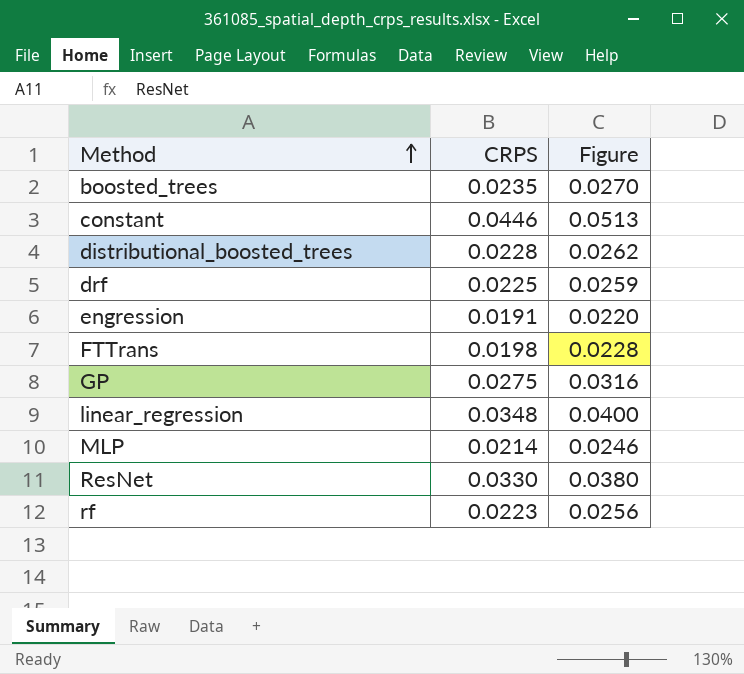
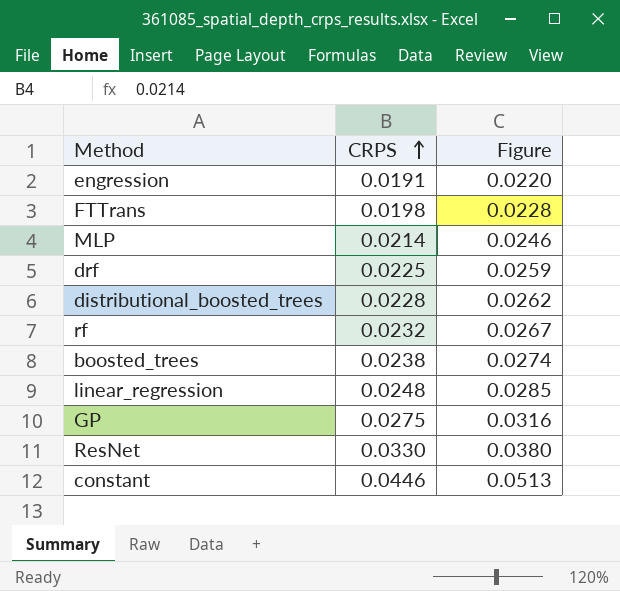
row order: Method ascending -> CRPS ascending
rf | CRPS: 0.0223 -> 0.0232
rf | Figure: 0.0256 -> 0.0267
boosted_trees | CRPS: 0.0235 -> 0.0238
boosted_trees | Figure: 0.0270 -> 0.0274
linear_regression | CRPS: 0.0348 -> 0.0248
linear_regression | Figure: 0.0400 -> 0.0285

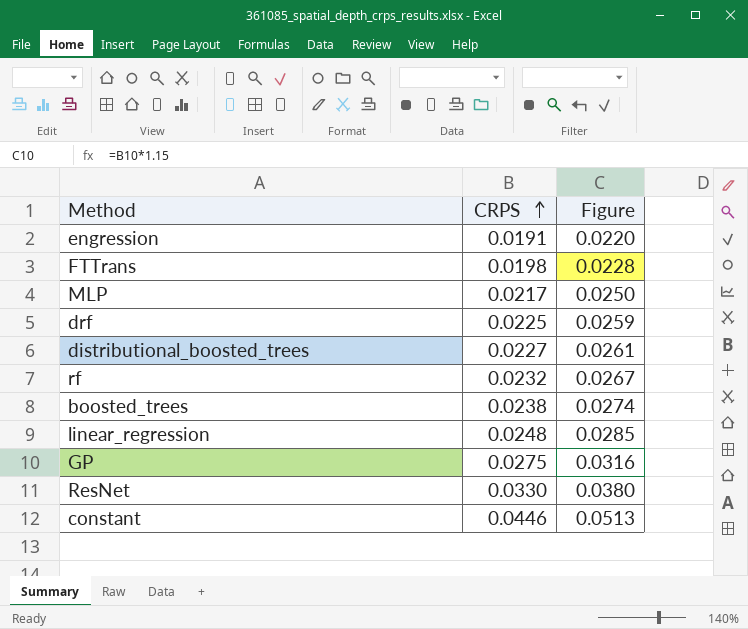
MLP | CRPS: 0.0214 -> 0.0217
MLP | Figure: 0.0246 -> 0.0250
distributional_boosted_trees | CRPS: 0.0228 -> 0.0227
distributional_boosted_trees | Figure: 0.0262 -> 0.0261

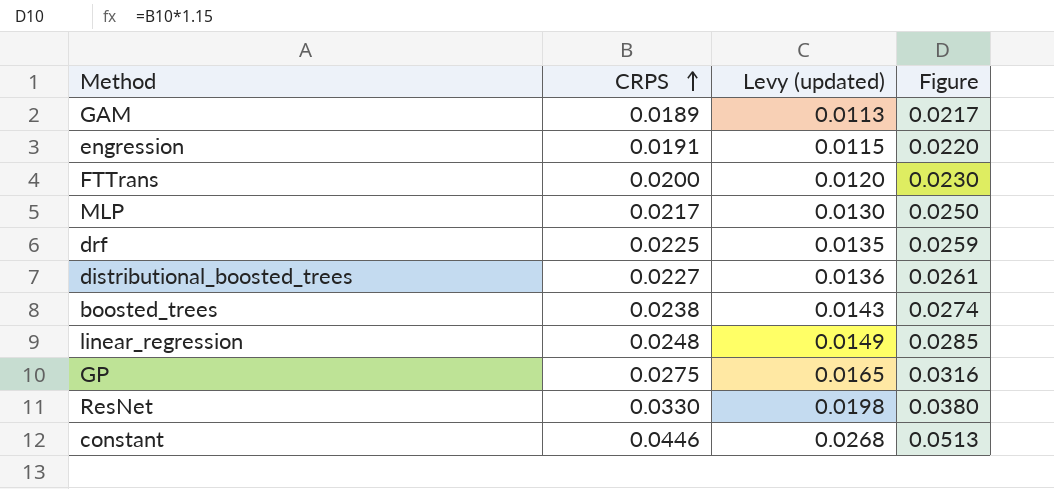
column Levy (updated) | formula: none -> [CRPS] * 0.6
row rf: 0.0232 | 0.0267 -> none
row GAM: none -> 0.0189 | 0.0113 | 0.0217
FTTrans | CRPS: 0.0198 -> 0.0200
FTTrans | Figure: 0.0228 -> 0.0230

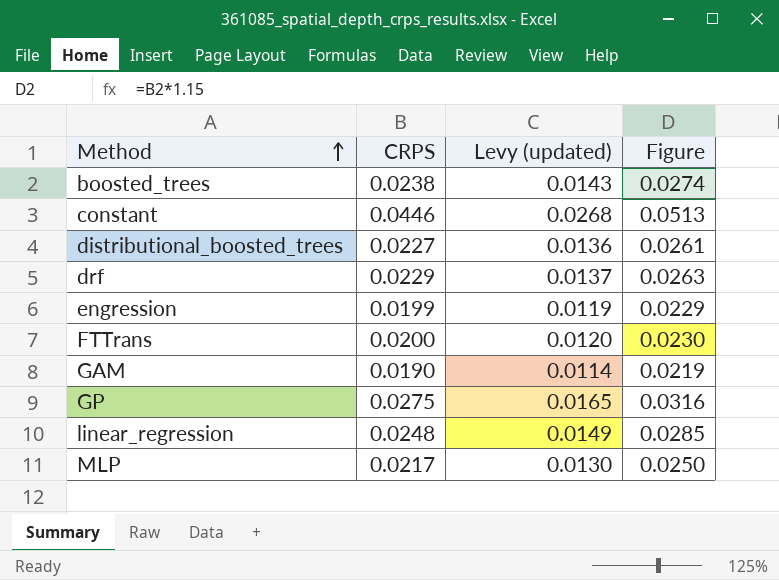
row order: CRPS ascending -> Method ascending
row ResNet: 0.0330 | 0.0198 | 0.0380 -> none
drf | CRPS: 0.0225 -> 0.0229
drf | Levy (updated): 0.0135 -> 0.0137
drf | Figure: 0.0259 -> 0.0263
engression | CRPS: 0.0191 -> 0.0199
engression | Levy (updated): 0.0115 -> 0.0119
engression | Figure: 0.0220 -> 0.0229
GAM | CRPS: 0.0189 -> 0.0190
GAM | Levy (updated): 0.0113 -> 0.0114
GAM | Figure: 0.0217 -> 0.0219

